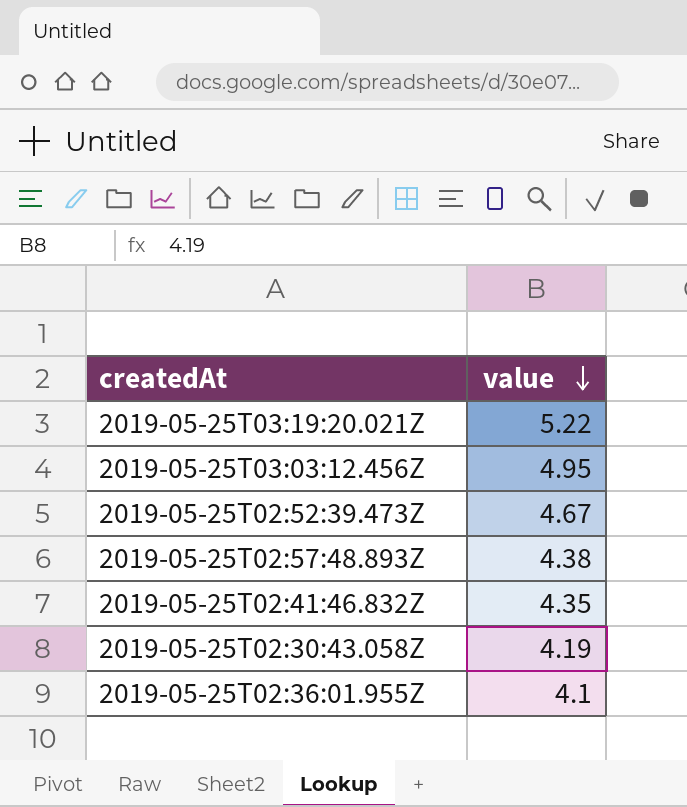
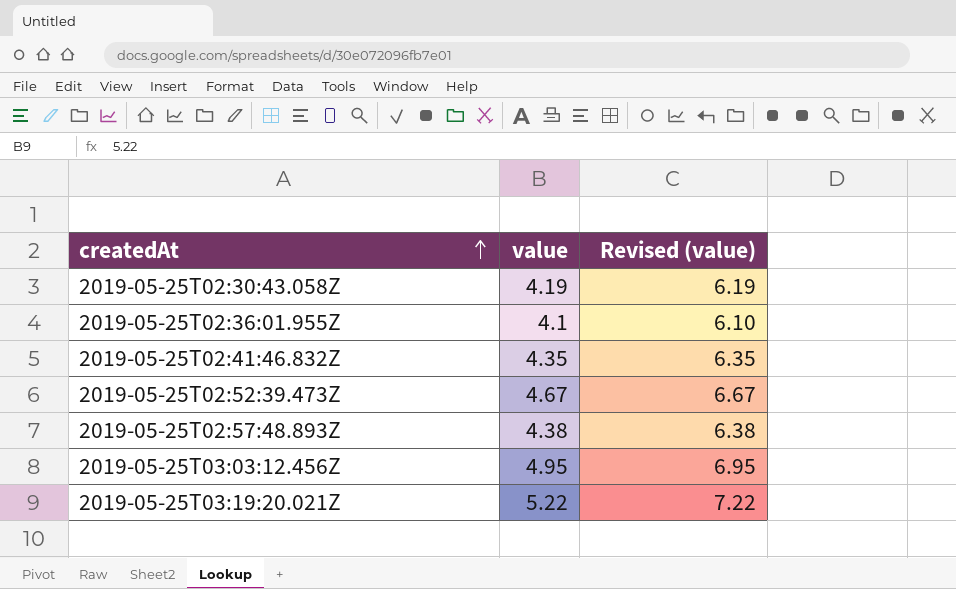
row order: value descending -> createdAt ascending
column Revised (value) | formula: none -> [value] + 2

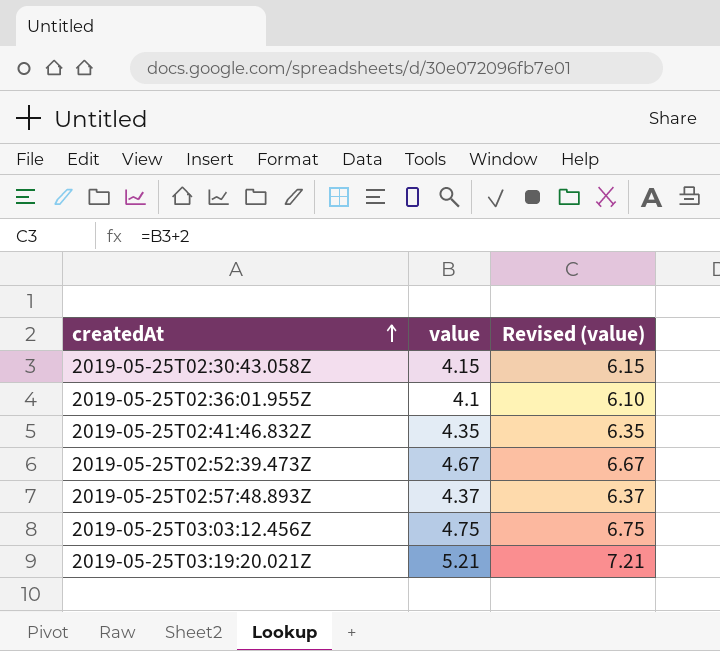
2019-05-25T02:30:43.058Z | value: 4.19 -> 4.15
2019-05-25T02:30:43.058Z | Revised (value): 6.19 -> 6.15
2019-05-25T02:57:48.893Z | value: 4.38 -> 4.37
2019-05-25T02:57:48.893Z | Revised (value): 6.38 -> 6.37
2019-05-25T03:03:12.456Z | value: 4.95 -> 4.75
2019-05-25T03:03:12.456Z | Revised (value): 6.95 -> 6.75
2019-05-25T03:19:20.021Z | value: 5.22 -> 5.21
2019-05-25T03:19:20.021Z | Revised (value): 7.22 -> 7.21

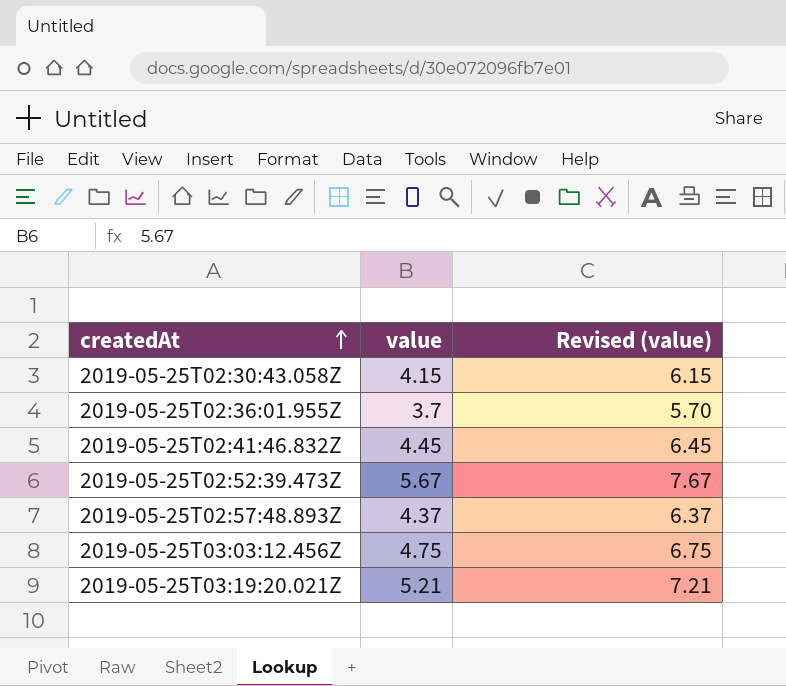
2019-05-25T02:36:01.955Z | value: 4.1 -> 3.7
2019-05-25T02:36:01.955Z | Revised (value): 6.10 -> 5.70
2019-05-25T02:41:46.832Z | value: 4.35 -> 4.45
2019-05-25T02:41:46.832Z | Revised (value): 6.35 -> 6.45
2019-05-25T02:52:39.473Z | value: 4.67 -> 5.67
2019-05-25T02:52:39.473Z | Revised (value): 6.67 -> 7.67

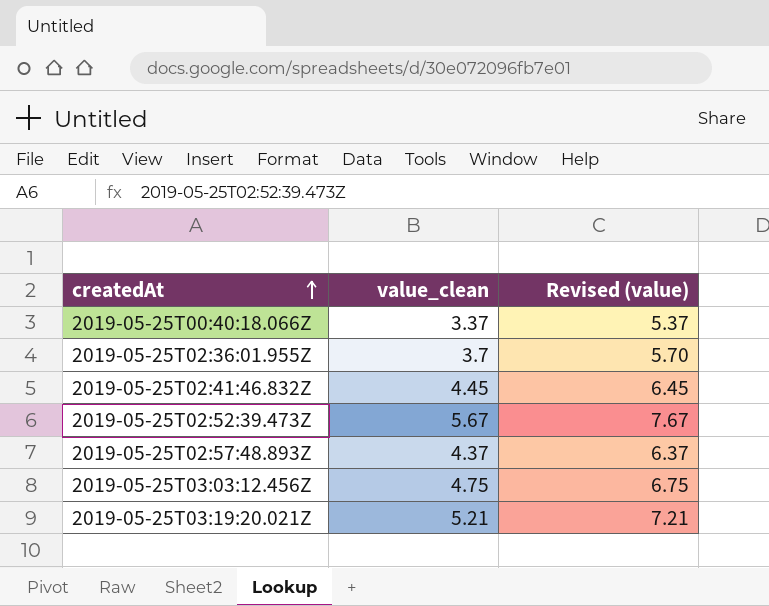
column name: value -> value_clean
row 2019-05-25T02:30:43.058Z: 4.15 | 6.15 -> none
row 2019-05-25T00:40:18.066Z: none -> 3.37 | 5.37

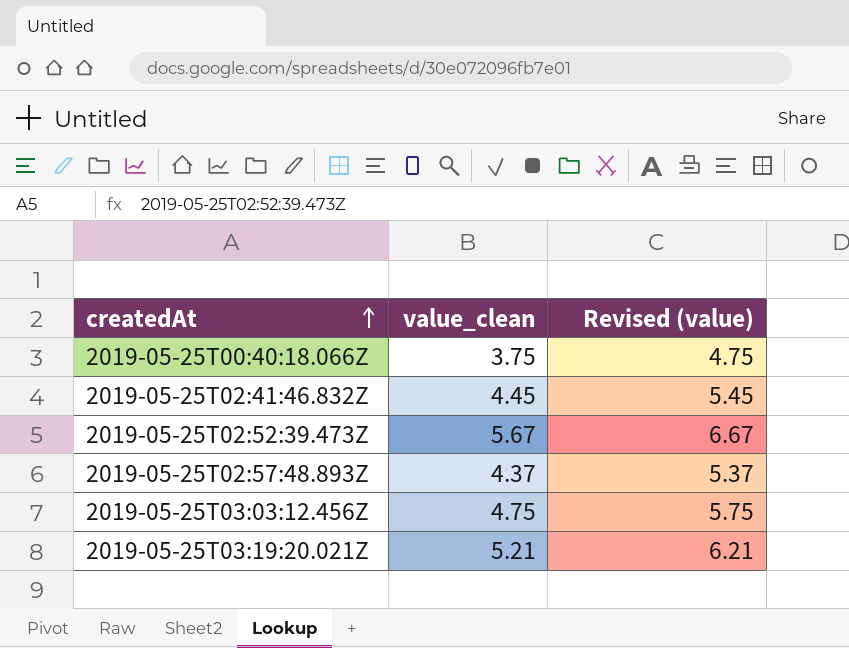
column Revised (value) | formula: [value_clean] + 2 -> [value_clean] + 1
row 2019-05-25T02:36:01.955Z: 3.7 | 5.70 -> none
2019-05-25T00:40:18.066Z | value_clean: 3.37 -> 3.75

